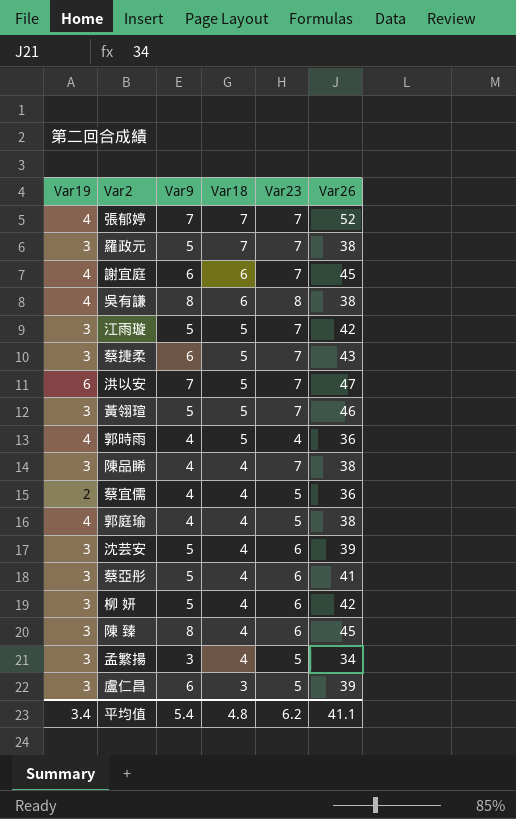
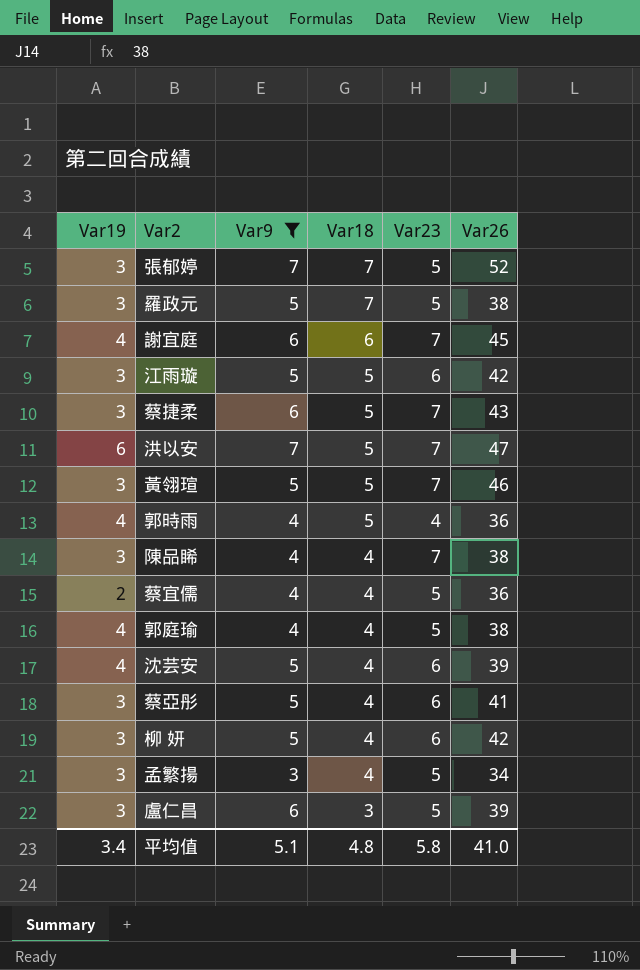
filter: none -> Var9 != 8
張郁婷 | Var19: 4 -> 3
張郁婷 | Var23: 7 -> 5
羅政元 | Var23: 7 -> 5
江雨璇 | Var23: 7 -> 6
沈芸安 | Var19: 3 -> 4
平均值 | Var9: 5.4 -> 5.1
平均值 | Var23: 6.2 -> 5.8
平均值 | Var26: 41.1 -> 41.0

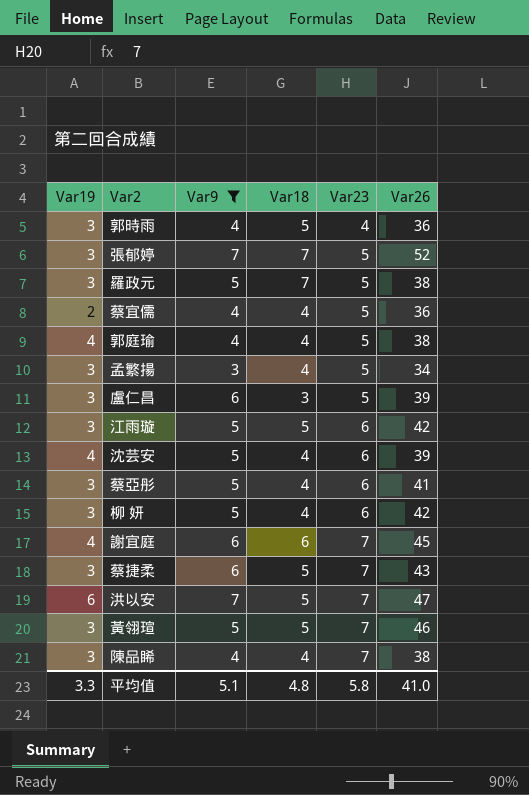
row order: Var18 descending -> Var23 ascending
郭時雨 | Var19: 4 -> 3
平均值 | Var19: 3.4 -> 3.3

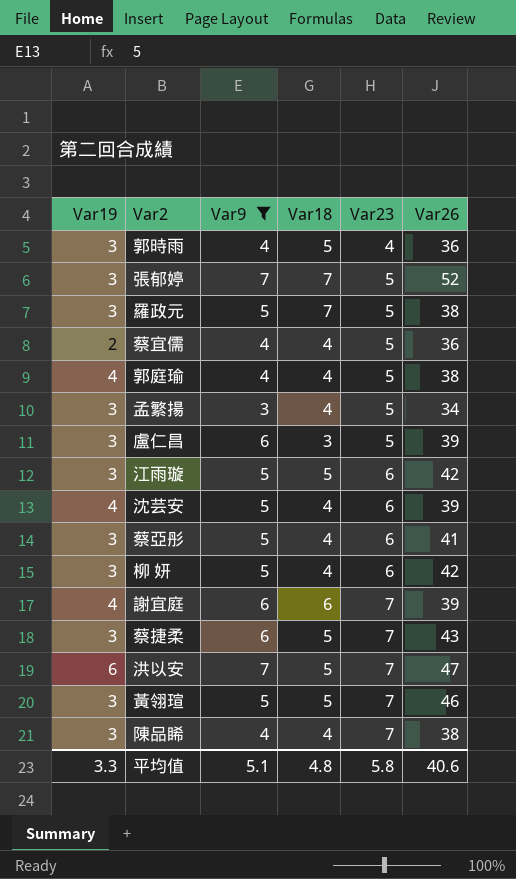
謝宜庭 | Var26: 45 -> 39
平均值 | Var26: 41.0 -> 40.6

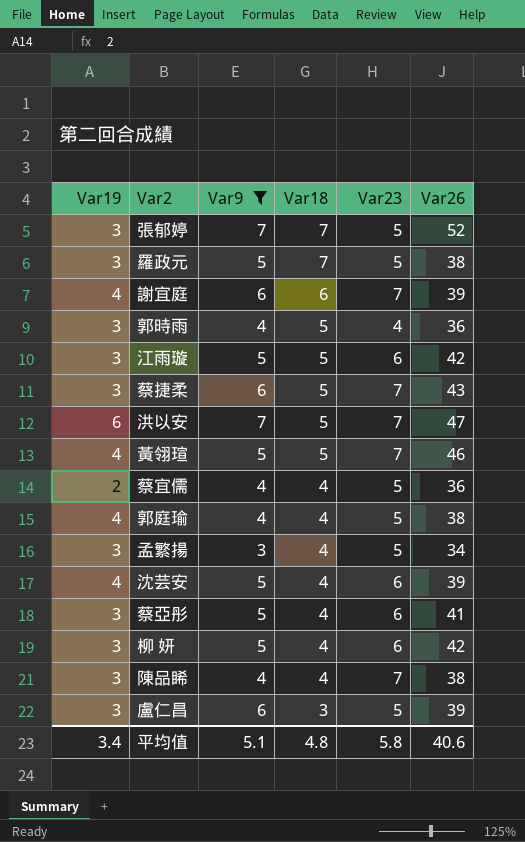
row order: Var23 ascending -> Var18 descending
黃翎瑄 | Var19: 3 -> 4
平均值 | Var19: 3.3 -> 3.4

